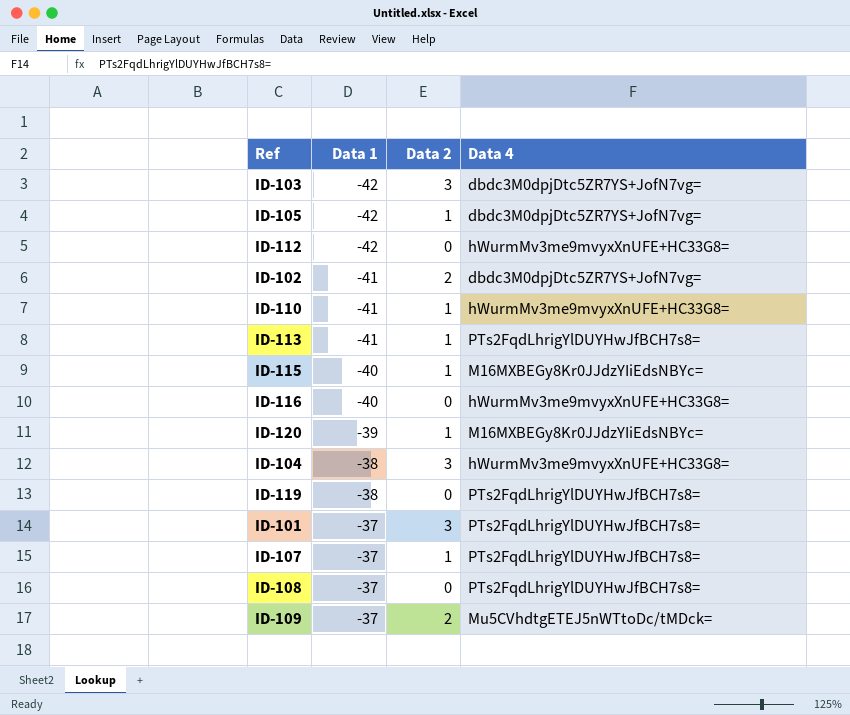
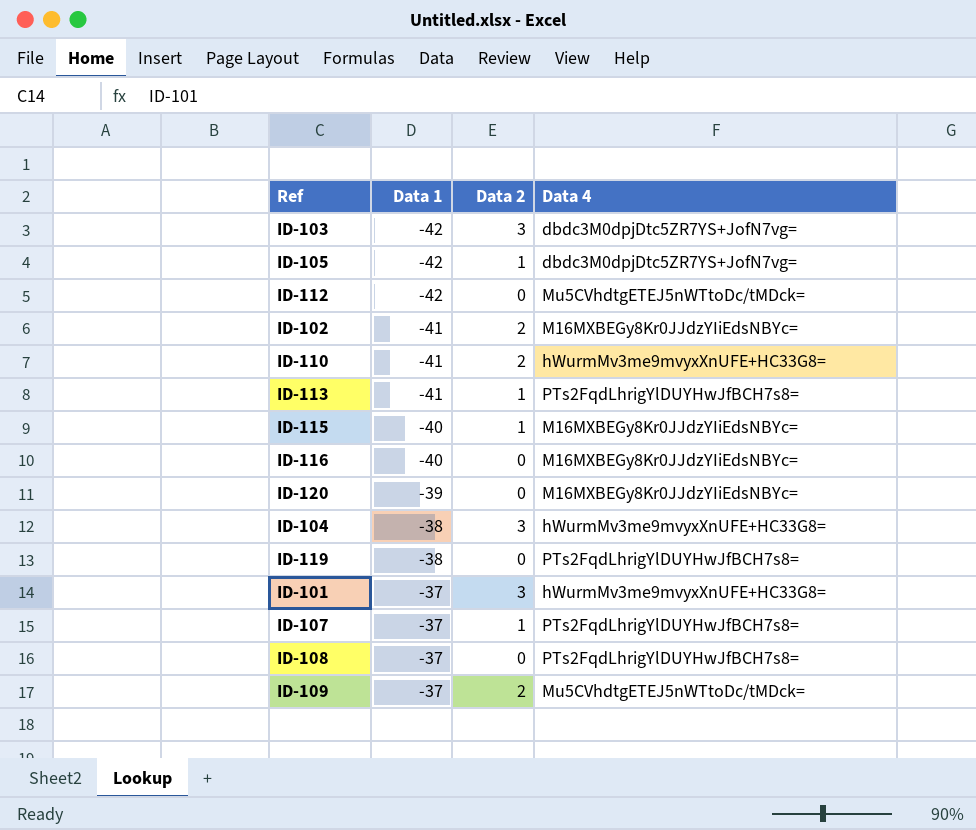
ID-112 | Data 4: hWurmMv3me9mvyxXnUFE+HC33G8= -> Mu5CVhdtgETEJ5nWTtoDc/tMDck=
ID-102 | Data 4: dbdc3M0dpjDtc5ZR7YS+JofN7vg= -> M16MXBEGy8Kr0JJdzYIiEdsNBYc=
ID-110 | Data 2: 1 -> 2
ID-116 | Data 4: hWurmMv3me9mvyxXnUFE+HC33G8= -> M16MXBEGy8Kr0JJdzYIiEdsNBYc=
ID-120 | Data 2: 1 -> 0
ID-101 | Data 4: PTs2FqdLhrigYlDUYHwJfBCH7s8= -> hWurmMv3me9mvyxXnUFE+HC33G8=

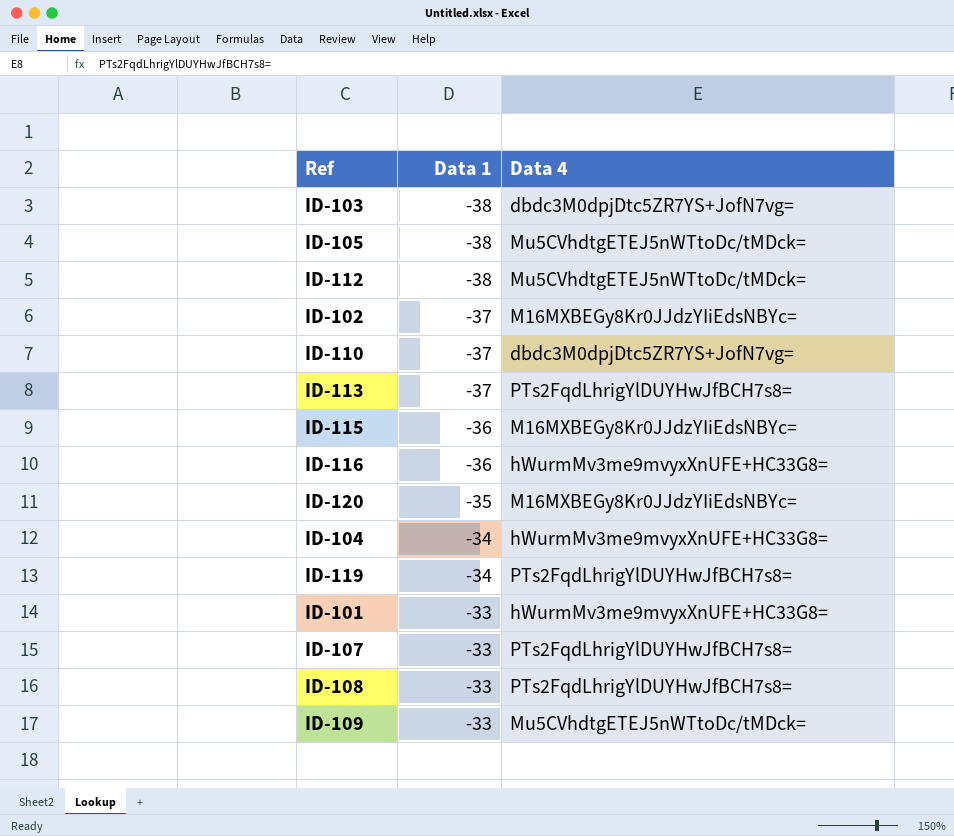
column Data 2 | position: 3 -> none
ID-103 | Data 1: -42 -> -38
ID-105 | Data 1: -42 -> -38
ID-105 | Data 4: dbdc3M0dpjDtc5ZR7YS+JofN7vg= -> Mu5CVhdtgETEJ5nWTtoDc/tMDck=
ID-112 | Data 1: -42 -> -38
ID-102 | Data 1: -41 -> -37
ID-110 | Data 1: -41 -> -37
ID-110 | Data 4: hWurmMv3me9mvyxXnUFE+HC33G8= -> dbdc3M0dpjDtc5ZR7YS+JofN7vg=
ID-113 | Data 1: -41 -> -37
ID-115 | Data 1: -40 -> -36
ID-116 | Data 1: -40 -> -36
ID-116 | Data 4: M16MXBEGy8Kr0JJdzYIiEdsNBYc= -> hWurmMv3me9mvyxXnUFE+HC33G8=
ID-120 | Data 1: -39 -> -35
ID-104 | Data 1: -38 -> -34
ID-119 | Data 1: -38 -> -34
ID-101 | Data 1: -37 -> -33
ID-107 | Data 1: -37 -> -33
ID-108 | Data 1: -37 -> -33
ID-109 | Data 1: -37 -> -33

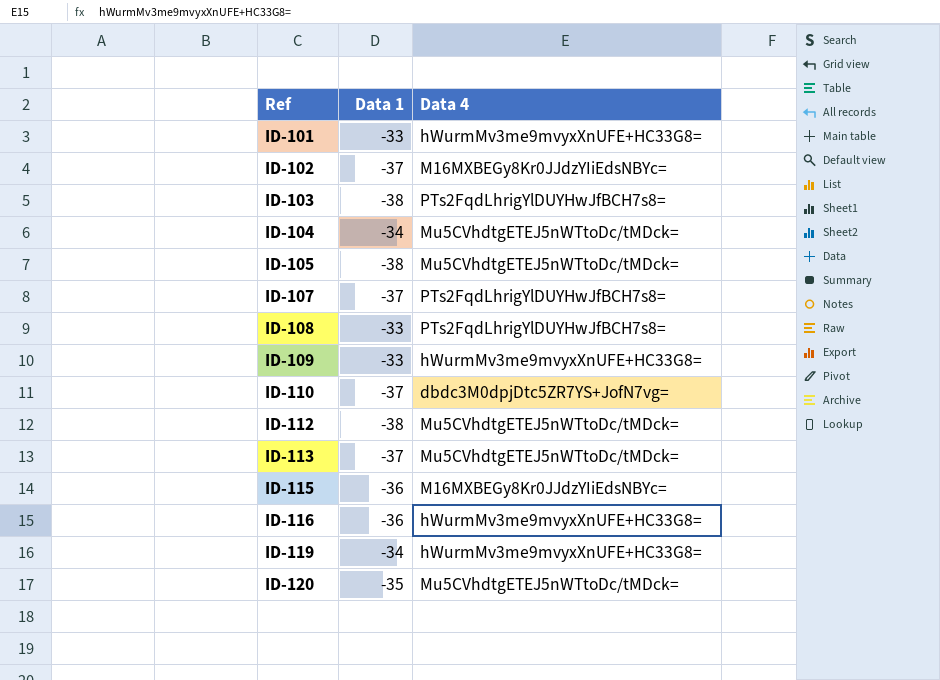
row order: Data 1 ascending -> Ref ascending
ID-103 | Data 4: dbdc3M0dpjDtc5ZR7YS+JofN7vg= -> PTs2FqdLhrigYlDUYHwJfBCH7s8=
ID-104 | Data 4: hWurmMv3me9mvyxXnUFE+HC33G8= -> Mu5CVhdtgETEJ5nWTtoDc/tMDck=
ID-107 | Data 1: -33 -> -37
ID-109 | Data 4: Mu5CVhdtgETEJ5nWTtoDc/tMDck= -> hWurmMv3me9mvyxXnUFE+HC33G8=
ID-113 | Data 4: PTs2FqdLhrigYlDUYHwJfBCH7s8= -> Mu5CVhdtgETEJ5nWTtoDc/tMDck=
ID-119 | Data 4: PTs2FqdLhrigYlDUYHwJfBCH7s8= -> hWurmMv3me9mvyxXnUFE+HC33G8=
ID-120 | Data 4: M16MXBEGy8Kr0JJdzYIiEdsNBYc= -> Mu5CVhdtgETEJ5nWTtoDc/tMDck=

